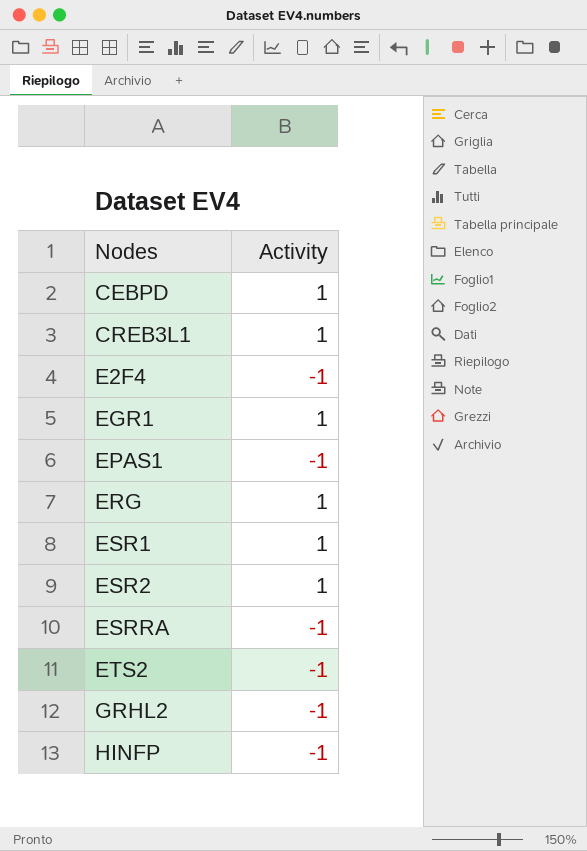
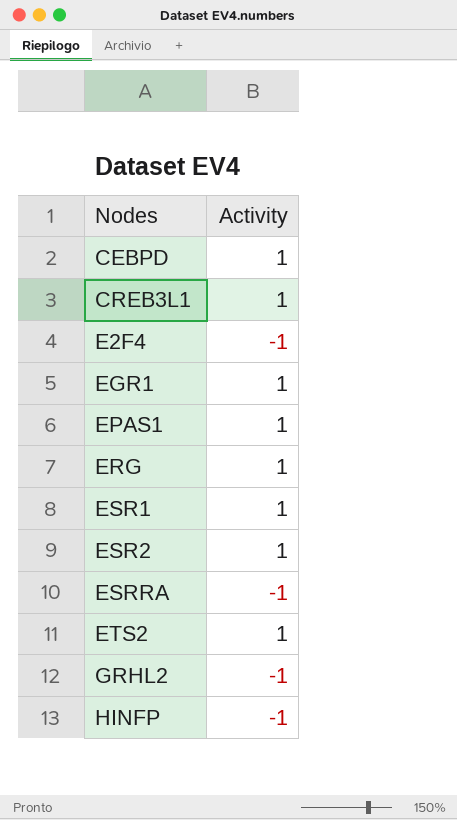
EPAS1 | Activity: -1 -> 1
ETS2 | Activity: -1 -> 1

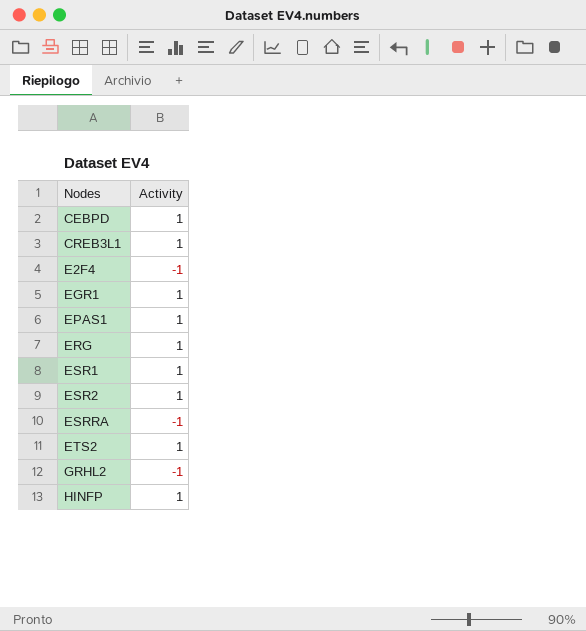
HINFP | Activity: -1 -> 1

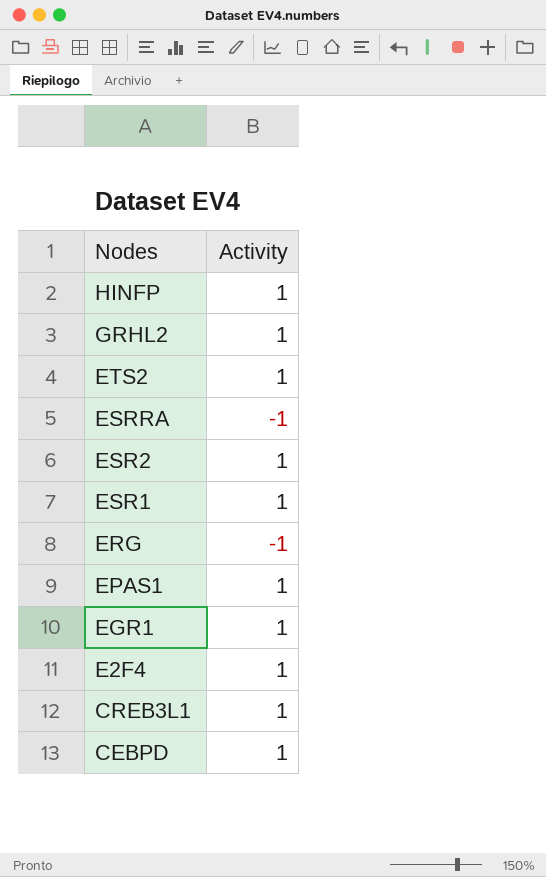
row order: Nodes ascending -> Nodes descending
GRHL2 | Activity: -1 -> 1
ERG | Activity: 1 -> -1
E2F4 | Activity: -1 -> 1

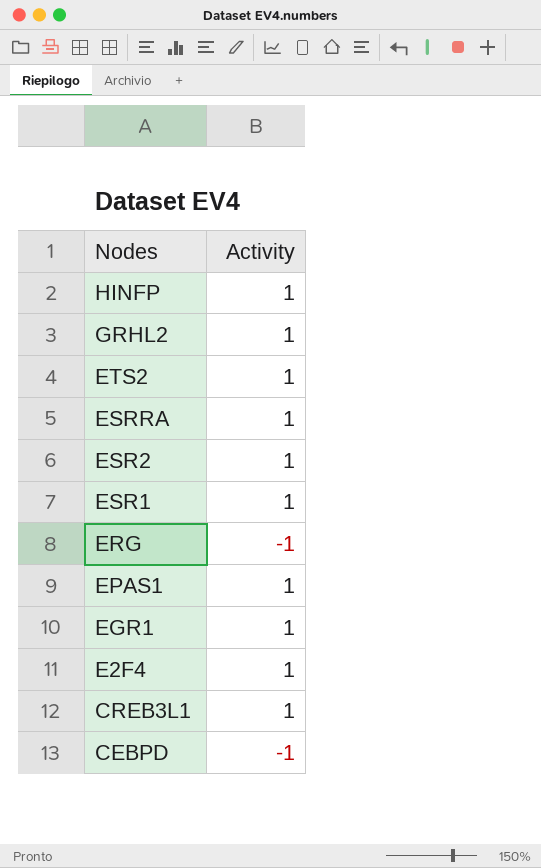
ESRRA | Activity: -1 -> 1
CEBPD | Activity: 1 -> -1

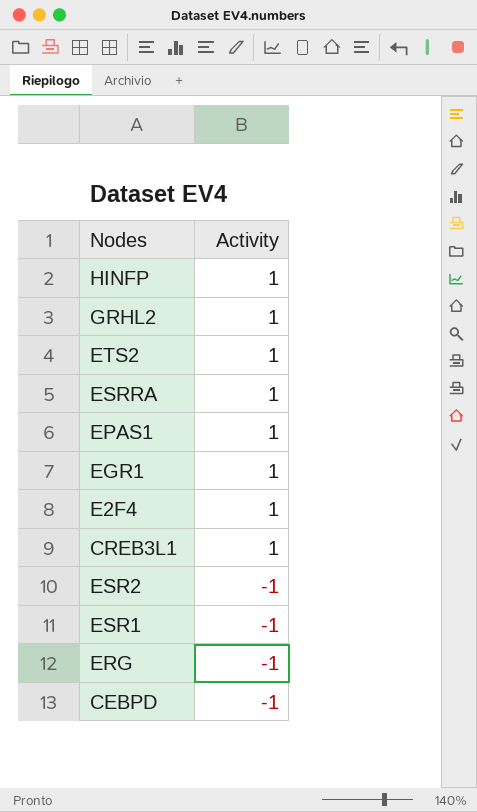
row order: Nodes descending -> Activity descending
ESR2 | Activity: 1 -> -1
ESR1 | Activity: 1 -> -1

